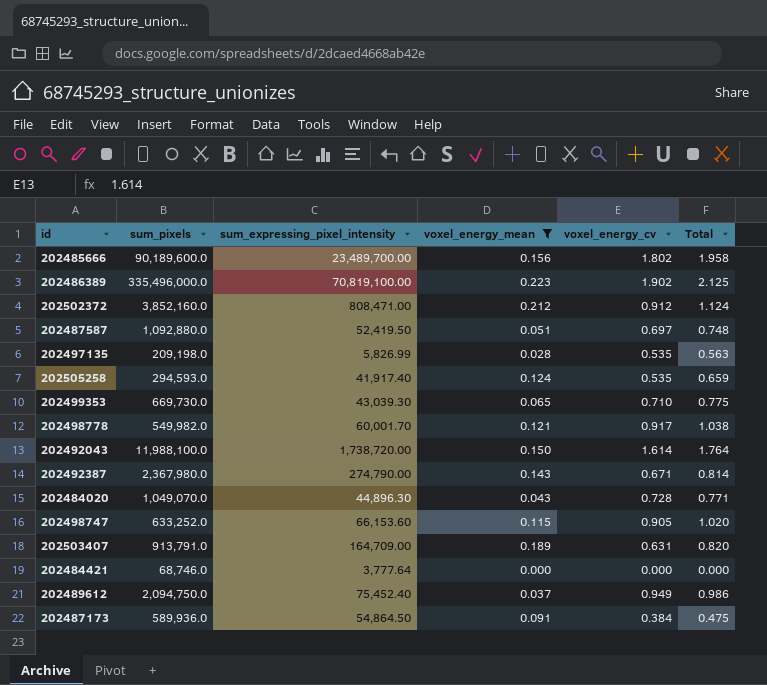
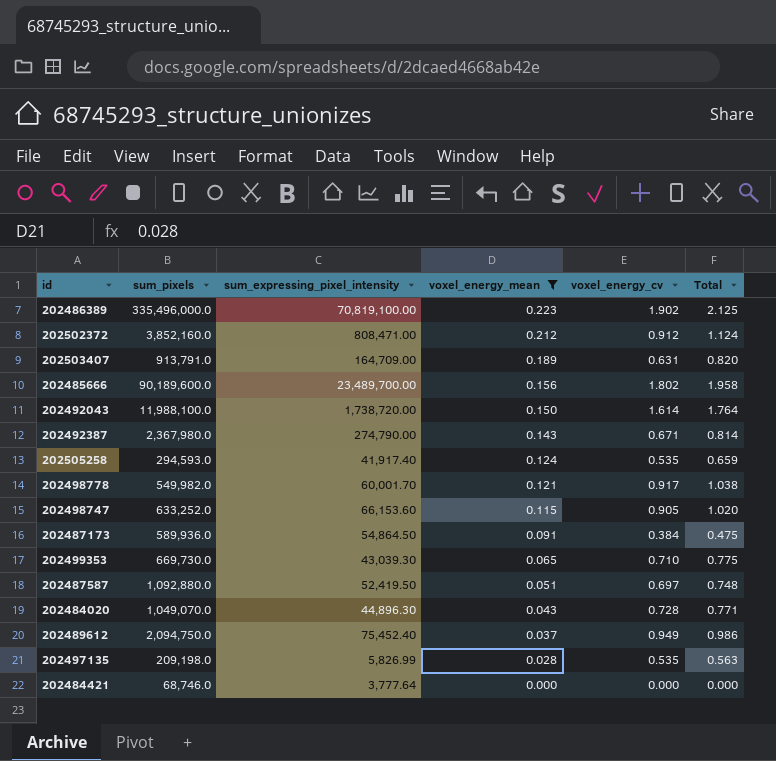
row order: none -> voxel_energy_mean descending

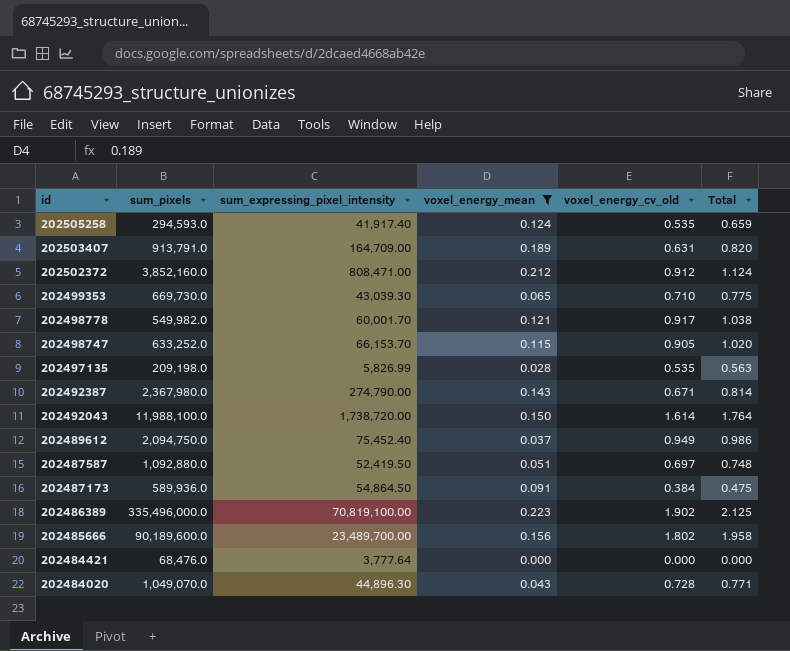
row order: voxel_energy_mean descending -> id descending
column name: voxel_energy_cv -> voxel_energy_cv_old
202498747 | sum_expressing_pixel_intensity: 66,153.60 -> 66,153.70
202484421 | sum_pixels: 68,746.0 -> 68,476.0

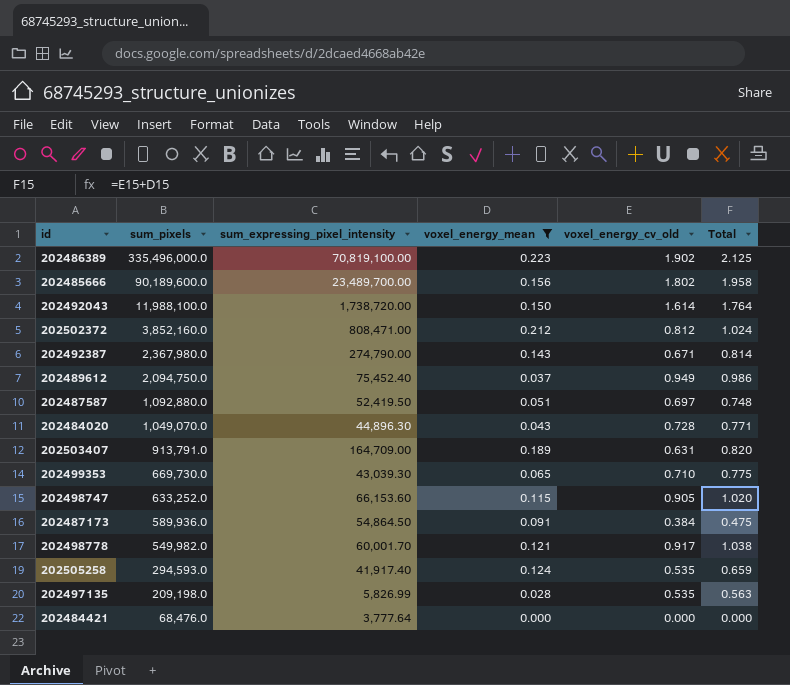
row order: id descending -> sum_pixels descending
202502372 | voxel_energy_cv_old: 0.912 -> 0.812
202502372 | Total: 1.124 -> 1.024
202498747 | sum_expressing_pixel_intensity: 66,153.70 -> 66,153.60

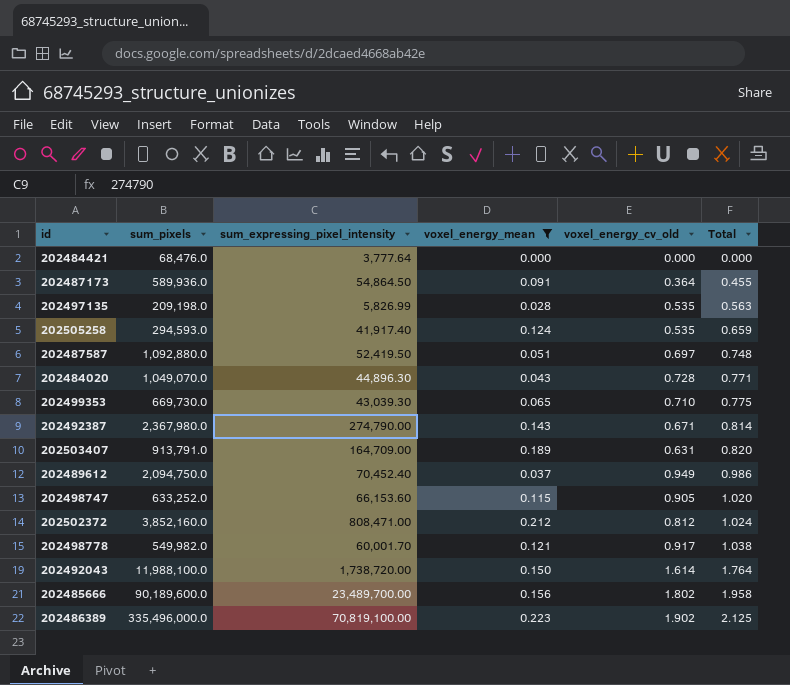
row order: sum_pixels descending -> Total ascending
202487173 | voxel_energy_cv_old: 0.384 -> 0.364
202487173 | Total: 0.475 -> 0.455
202489612 | sum_expressing_pixel_intensity: 75,452.40 -> 70,452.40

